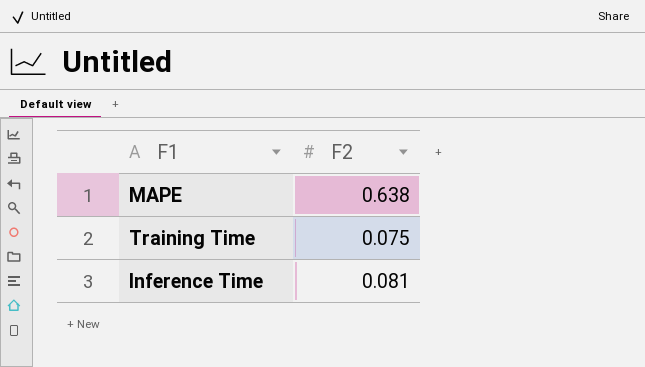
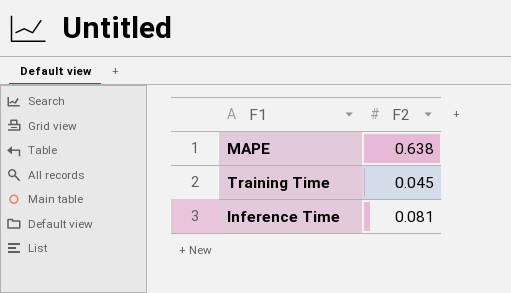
Training Time | F2: 0.075 -> 0.045

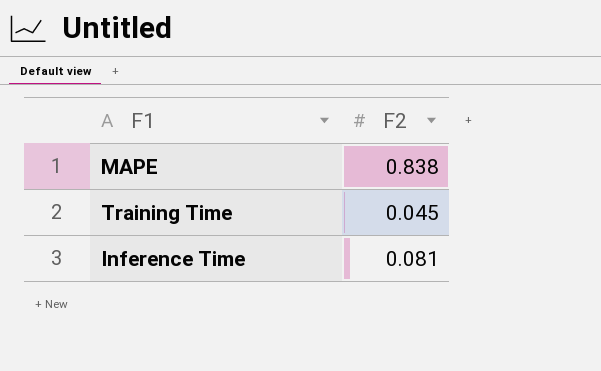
MAPE | F2: 0.638 -> 0.838

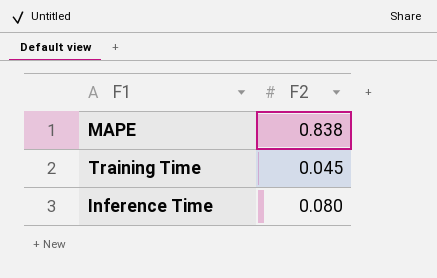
Inference Time | F2: 0.081 -> 0.080

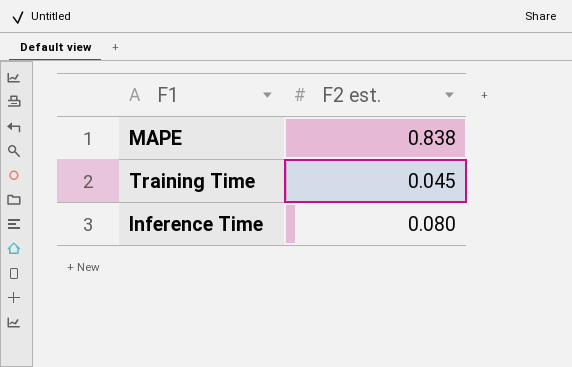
column name: F2 -> F2 est.

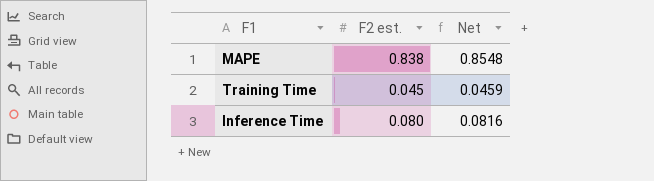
column Net | formula: none -> [F2 est.] * 1.02

